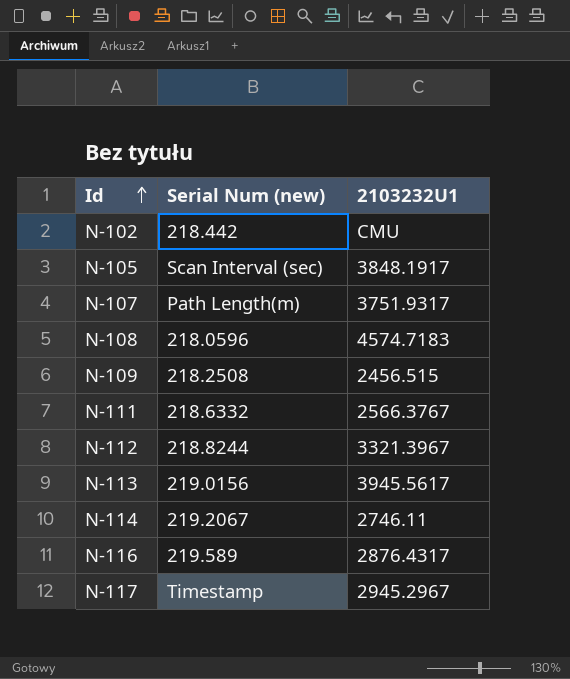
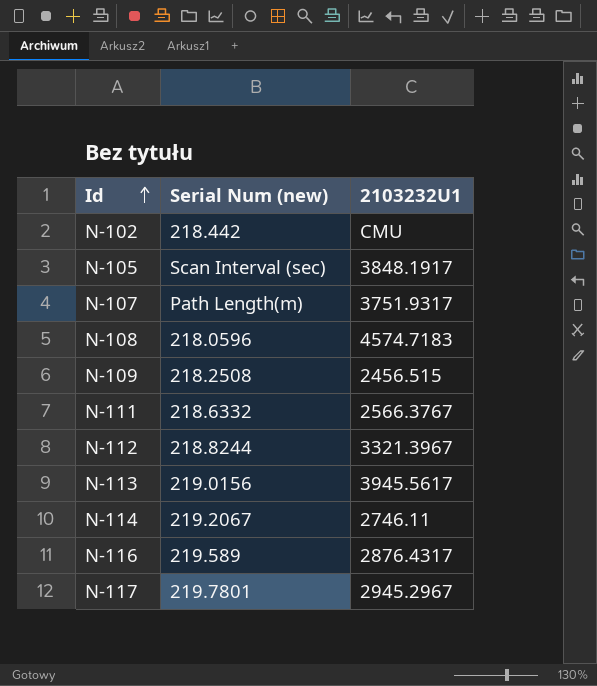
N-117 | Serial Num (new): Timestamp -> 219.7801

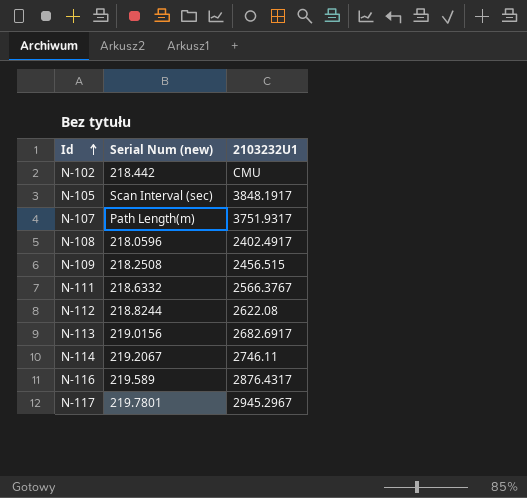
N-108 | 2103232U1: 4574.7183 -> 2402.4917
N-112 | 2103232U1: 3321.3967 -> 2622.08
N-113 | 2103232U1: 3945.5617 -> 2682.6917

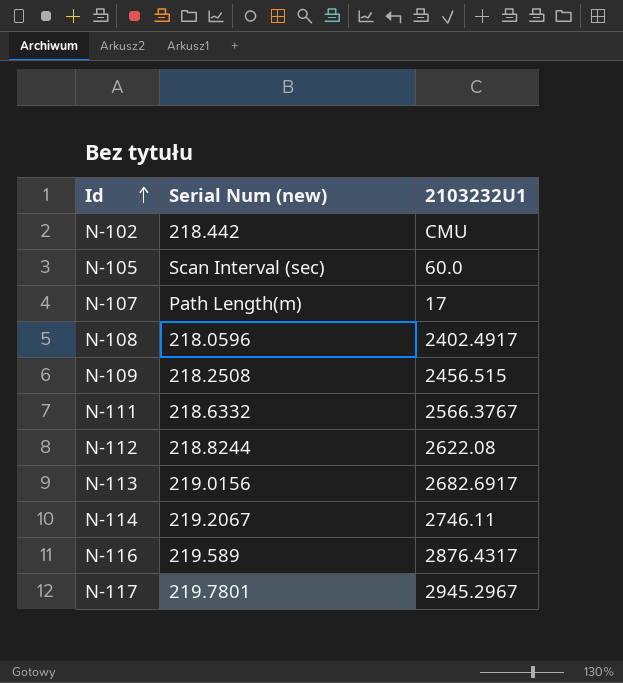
N-105 | 2103232U1: 3848.1917 -> 60.0
N-107 | 2103232U1: 3751.9317 -> 17

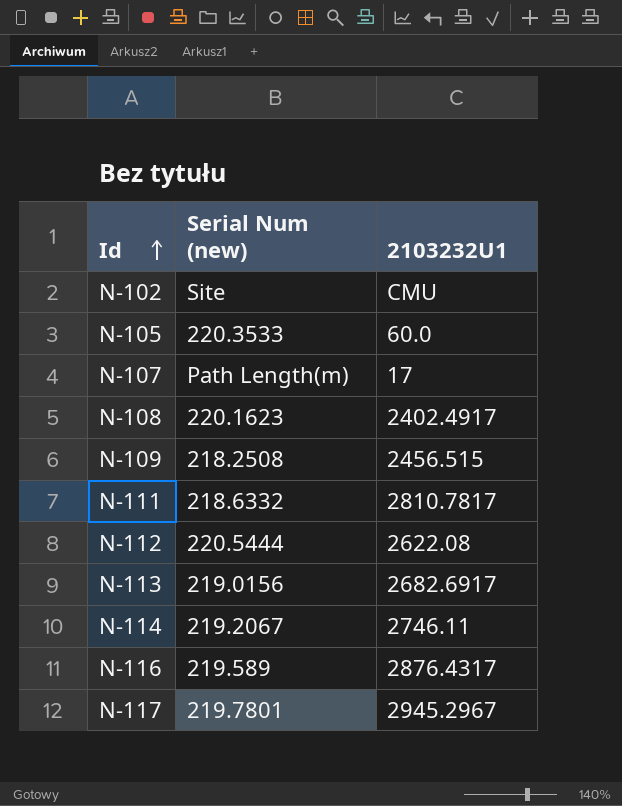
N-102 | Serial Num (new): 218.442 -> Site
N-105 | Serial Num (new): Scan Interval (sec) -> 220.3533
N-108 | Serial Num (new): 218.0596 -> 220.1623
N-111 | 2103232U1: 2566.3767 -> 2810.7817
N-112 | Serial Num (new): 218.8244 -> 220.5444

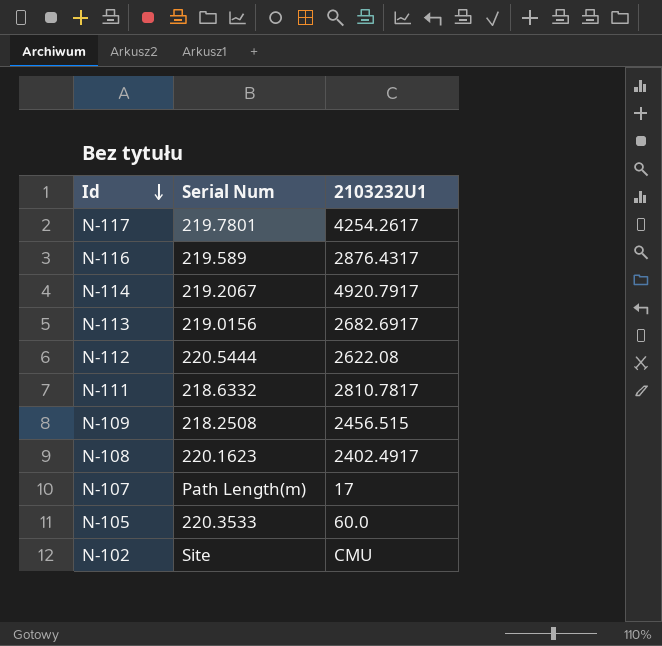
row order: Id ascending -> Id descending
column name: Serial Num (new) -> Serial Num
N-117 | 2103232U1: 2945.2967 -> 4254.2617
N-114 | 2103232U1: 2746.11 -> 4920.7917

